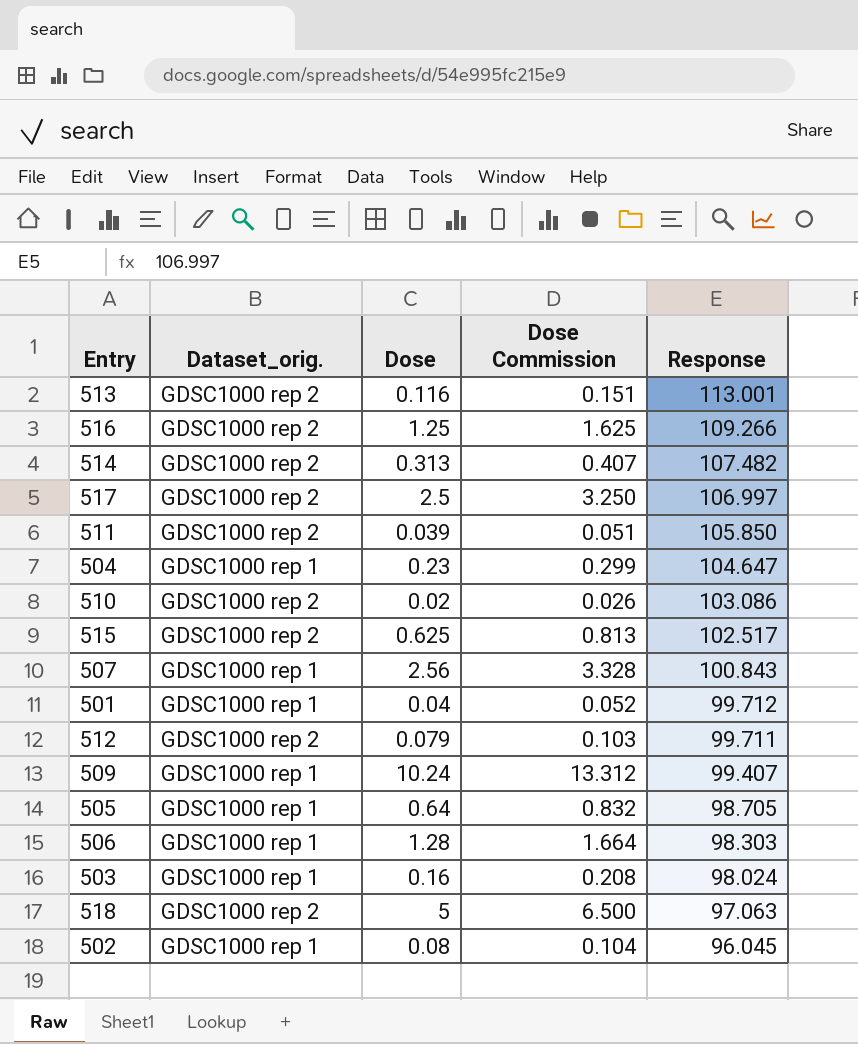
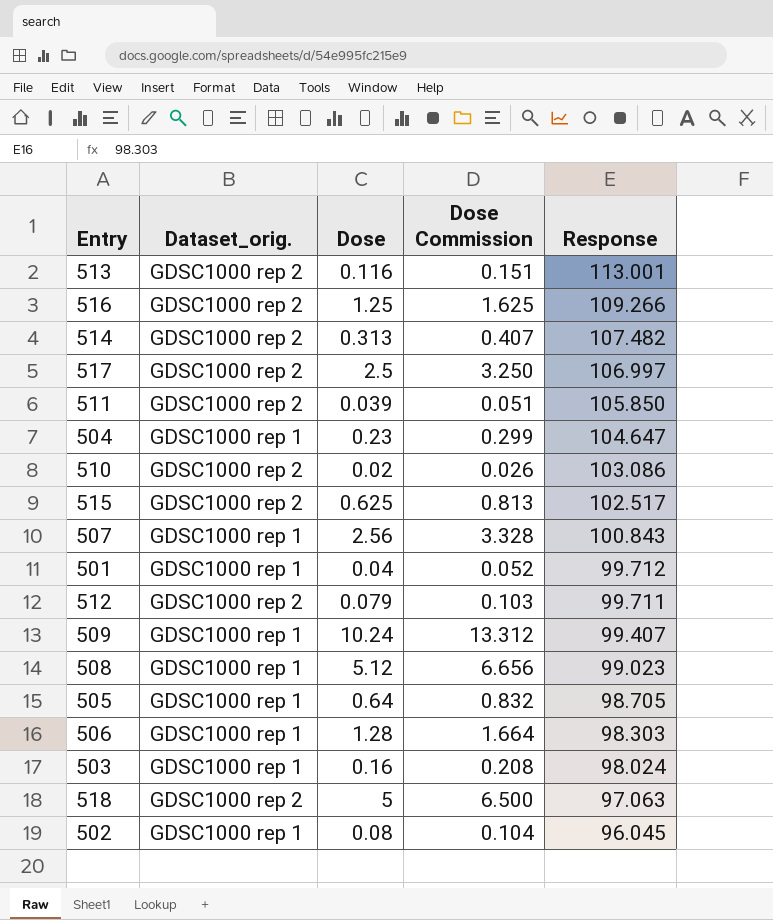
row 508: none -> GDSC1000 rep 1 | 5.12 | 6.656 | 99.023

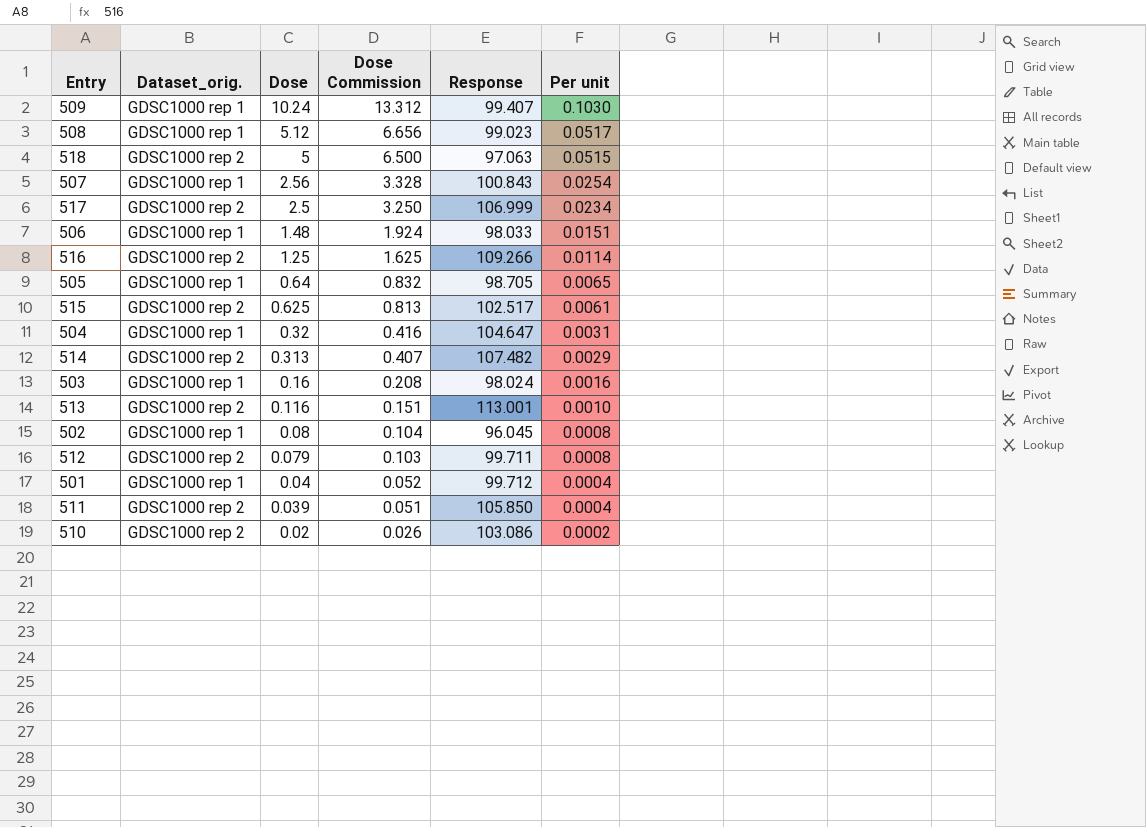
row order: Response descending -> Dose descending
column Per unit | formula: none -> [Dose] / [Response]
517 | Response: 106.997 -> 106.999
506 | Dose: 1.28 -> 1.48
506 | Dose Commission: 1.664 -> 1.924
506 | Response: 98.303 -> 98.033
504 | Dose: 0.23 -> 0.32
504 | Dose Commission: 0.299 -> 0.416

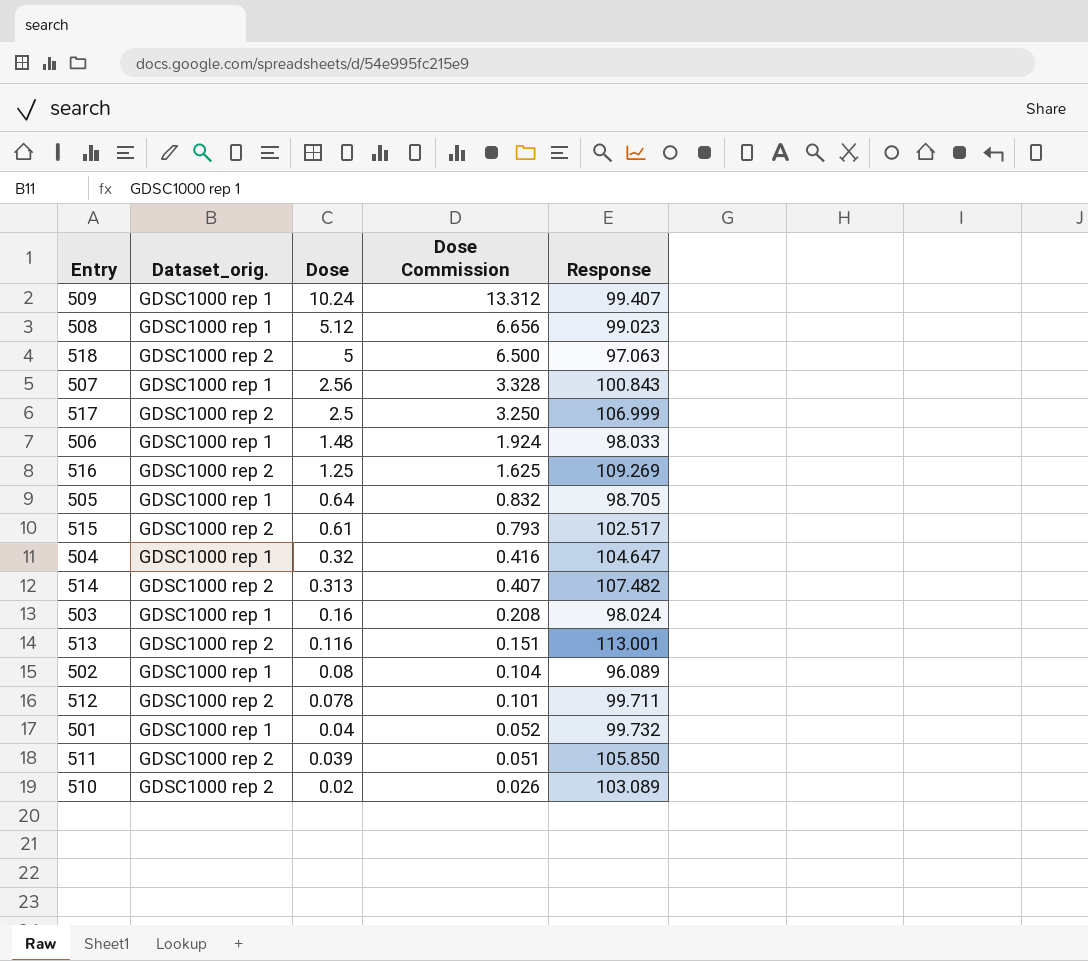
column Per unit | formula: [Dose] / [Response] -> none
516 | Response: 109.266 -> 109.269
515 | Dose: 0.625 -> 0.61
515 | Dose Commission: 0.813 -> 0.793
502 | Response: 96.045 -> 96.089
512 | Dose: 0.079 -> 0.078
512 | Dose Commission: 0.103 -> 0.101
501 | Response: 99.712 -> 99.732
510 | Response: 103.086 -> 103.089

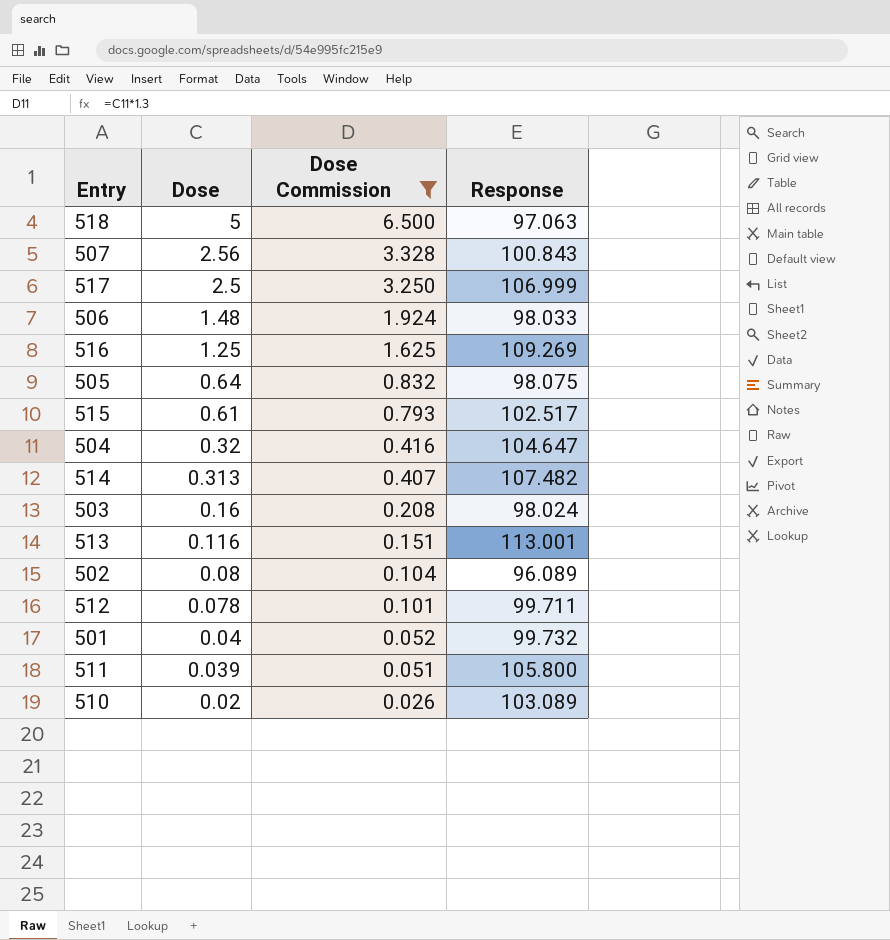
filter: none -> Dose Commission <= 6.500
column Dataset_orig. | position: 2 -> none
505 | Response: 98.705 -> 98.075
511 | Response: 105.850 -> 105.800

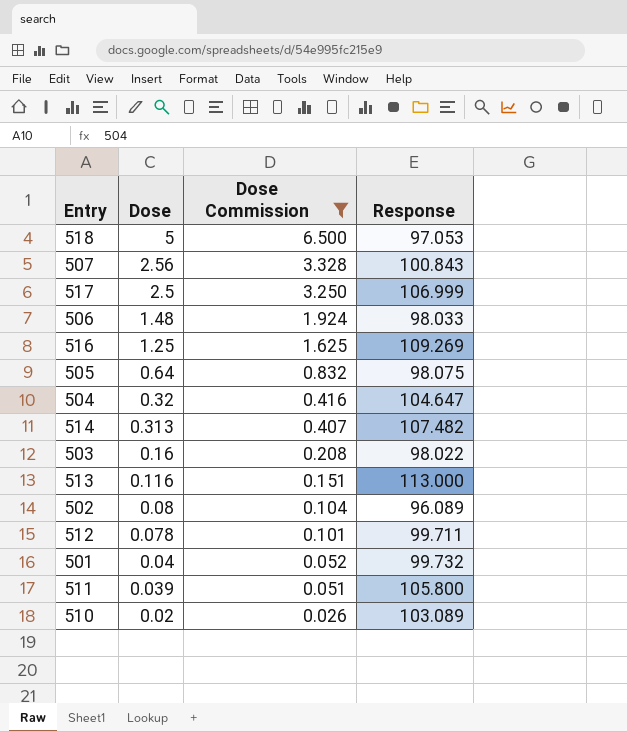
row 515: 0.61 | 0.793 | 102.517 -> none
518 | Response: 97.063 -> 97.053
503 | Response: 98.024 -> 98.022
513 | Response: 113.001 -> 113.000

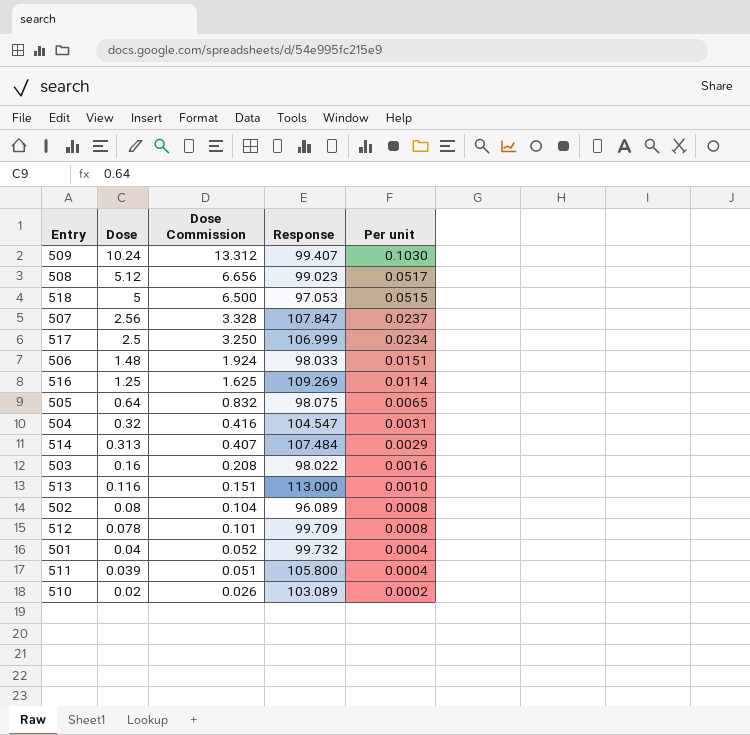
filter: Dose Commission <= 6.500 -> none
column Per unit | formula: none -> [Dose] / [Response]
507 | Response: 100.843 -> 107.847
504 | Response: 104.647 -> 104.547
514 | Response: 107.482 -> 107.484
512 | Response: 99.711 -> 99.709

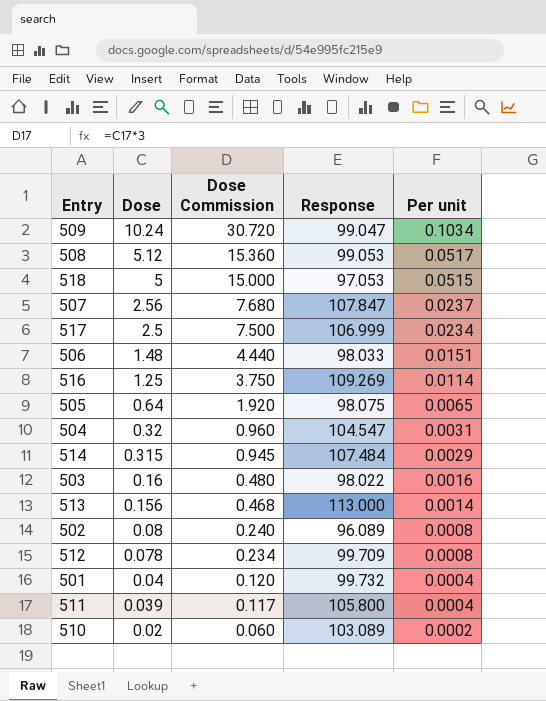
column Dose Commission | formula: [Dose] * 1.3 -> [Dose] * 3
509 | Response: 99.407 -> 99.047
509 | Per unit: 0.1030 -> 0.1034
508 | Response: 99.023 -> 99.053
514 | Dose: 0.313 -> 0.315
513 | Dose: 0.116 -> 0.156
513 | Per unit: 0.0010 -> 0.0014

